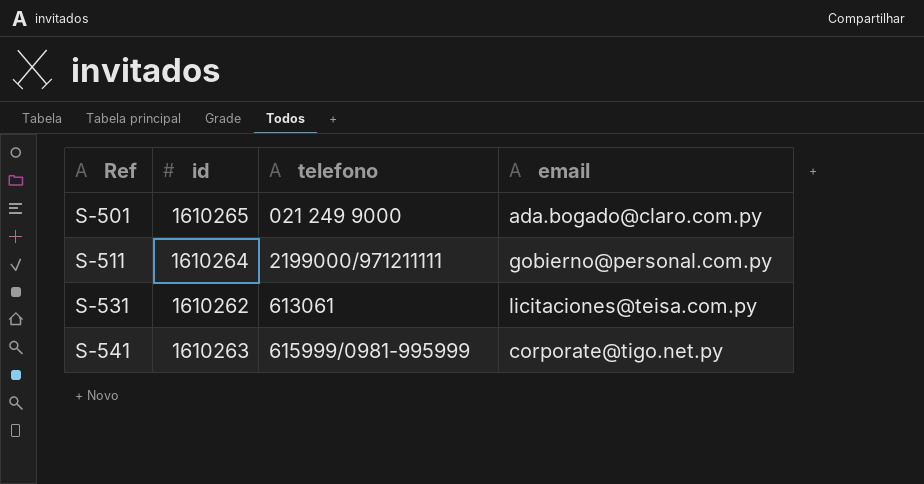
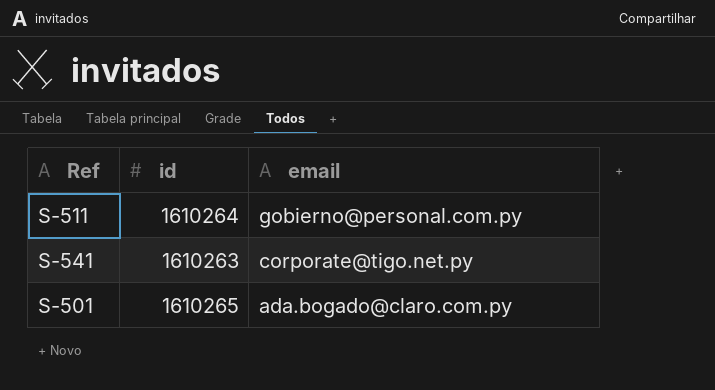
row order: Ref ascending -> email descending
column telefono | position: 3 -> none
row S-531: 1610262 | 613061 | licitaciones@teisa.com.py -> none

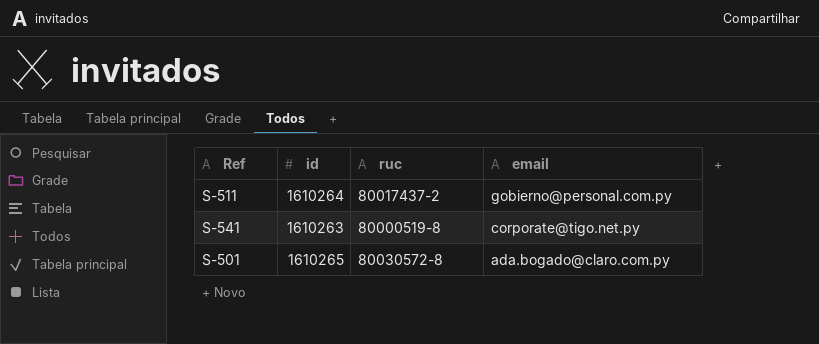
column ruc | position: none -> 3

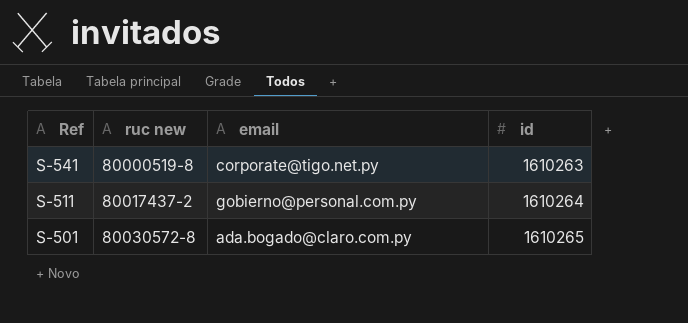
row order: email descending -> Ref descending
column name: ruc -> ruc new
column id | position: 2 -> 4

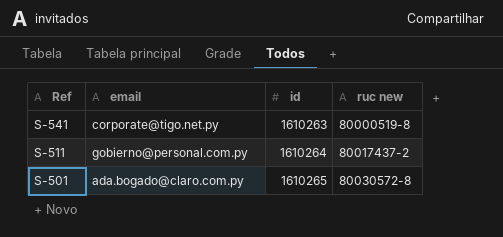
column ruc new | position: 2 -> 4

